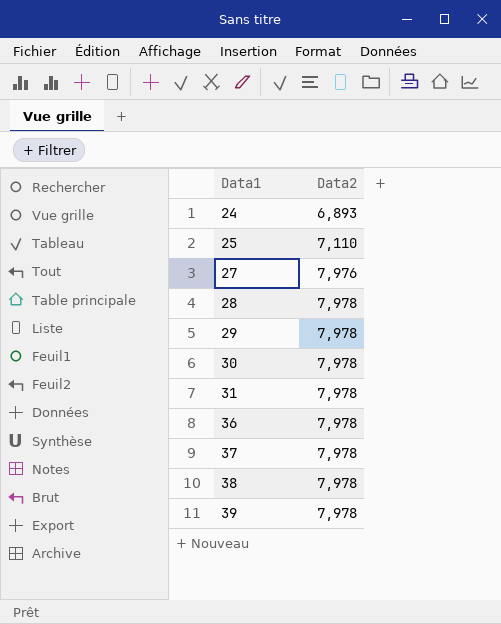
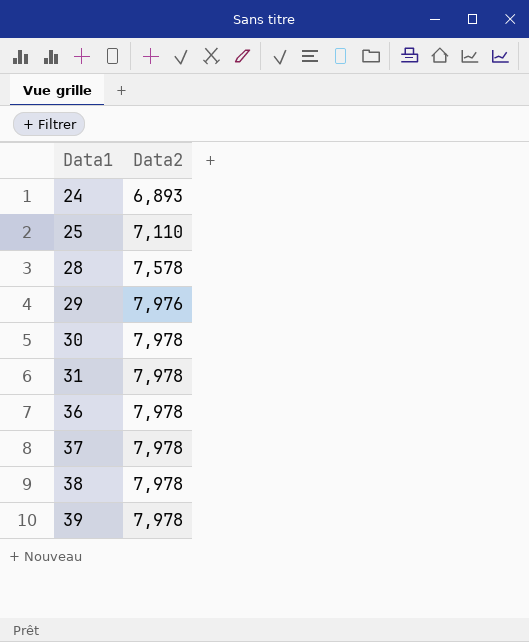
row 27: 7,976 -> none
28 | Data2: 7,978 -> 7,578
29 | Data2: 7,978 -> 7,976

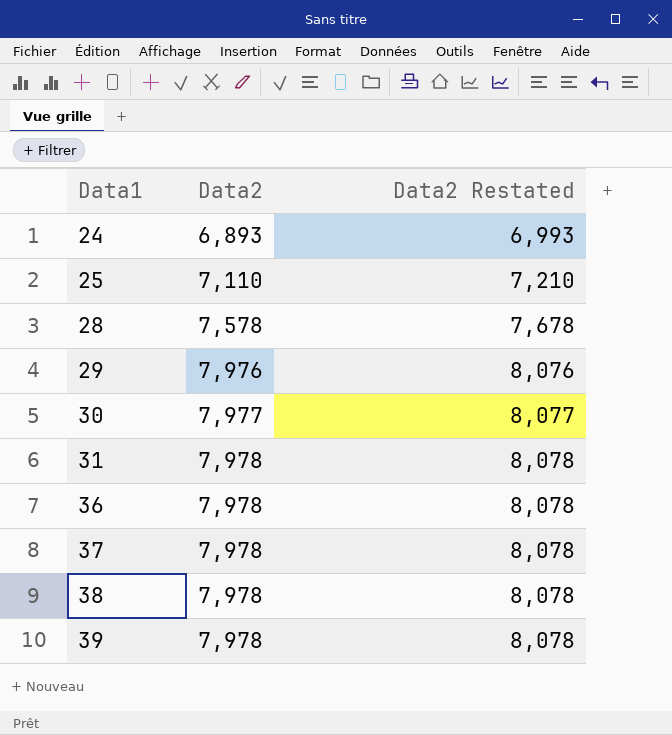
column Data2 Restated | formula: none -> [Data2] + 100
30 | Data2: 7,978 -> 7,977

